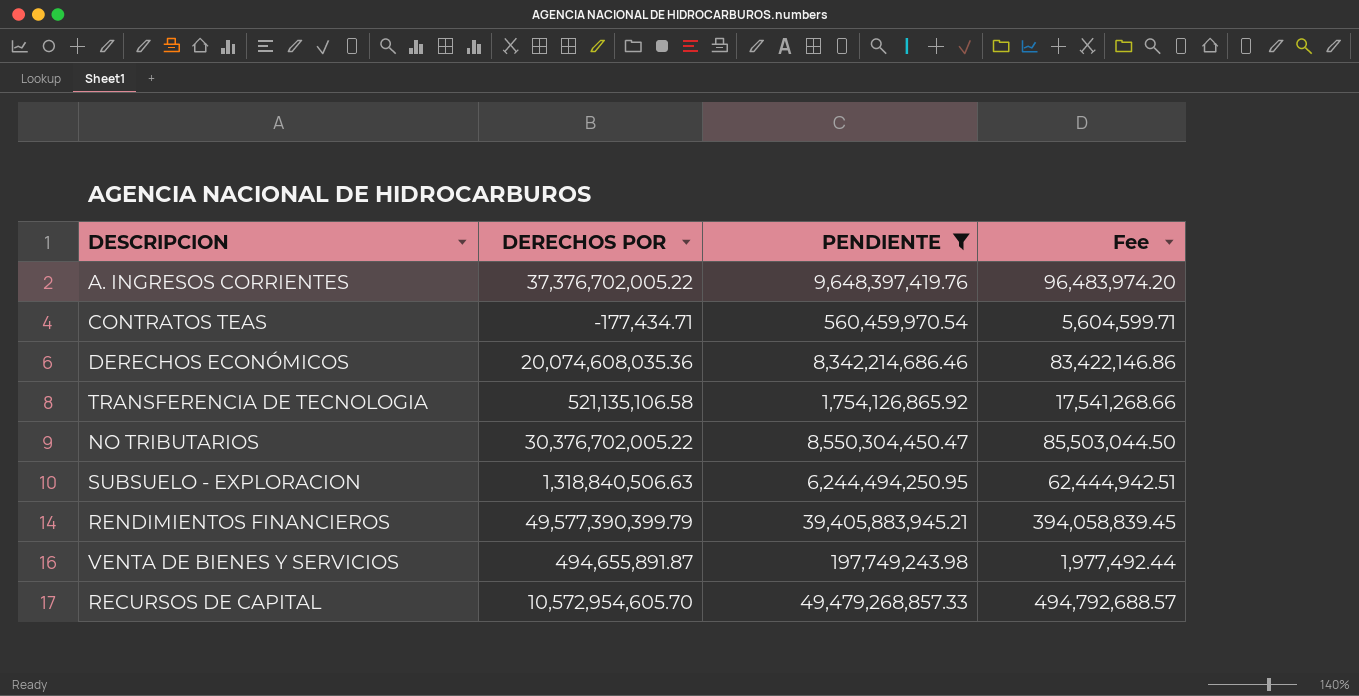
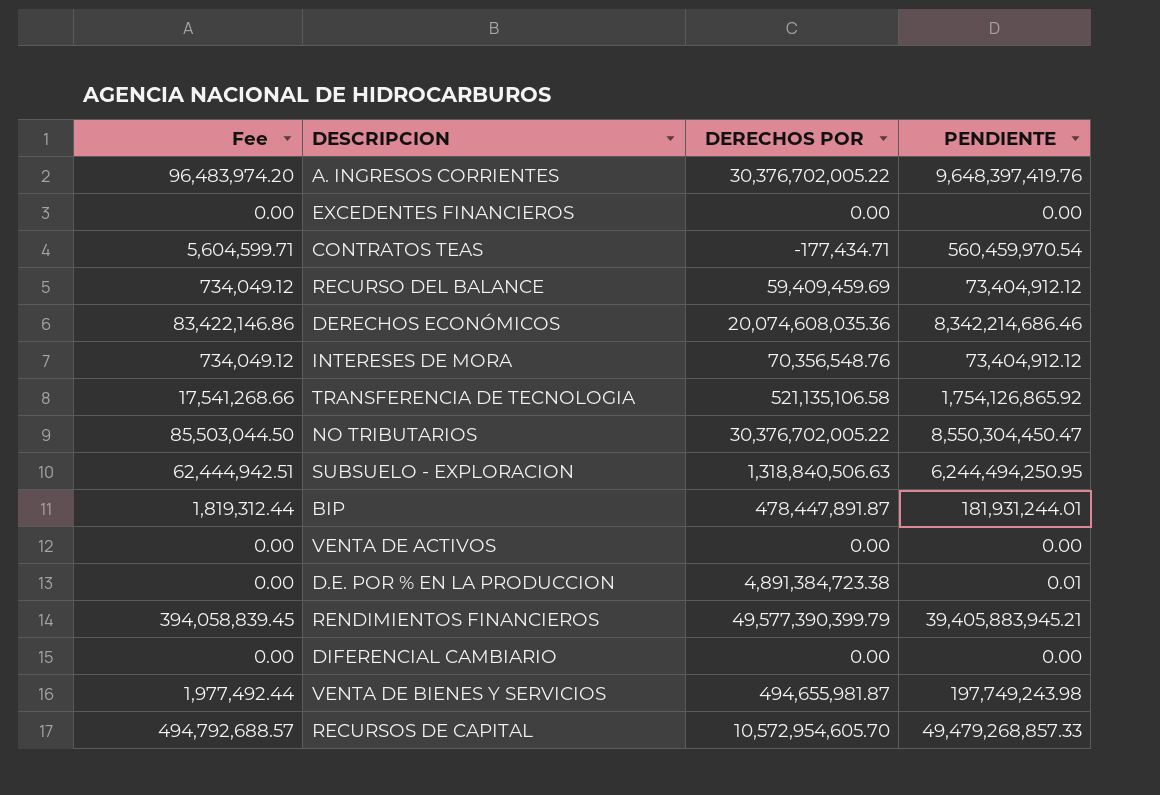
filter: PENDIENTE >= 197,749,243.98 -> none
column Fee | position: 4 -> 1
A. INGRESOS CORRIENTES | DERECHOS POR: 37,376,702,005.22 -> 30,376,702,005.22
VENTA DE BIENES Y SERVICIOS | DERECHOS POR: 494,655,891.87 -> 494,655,981.87

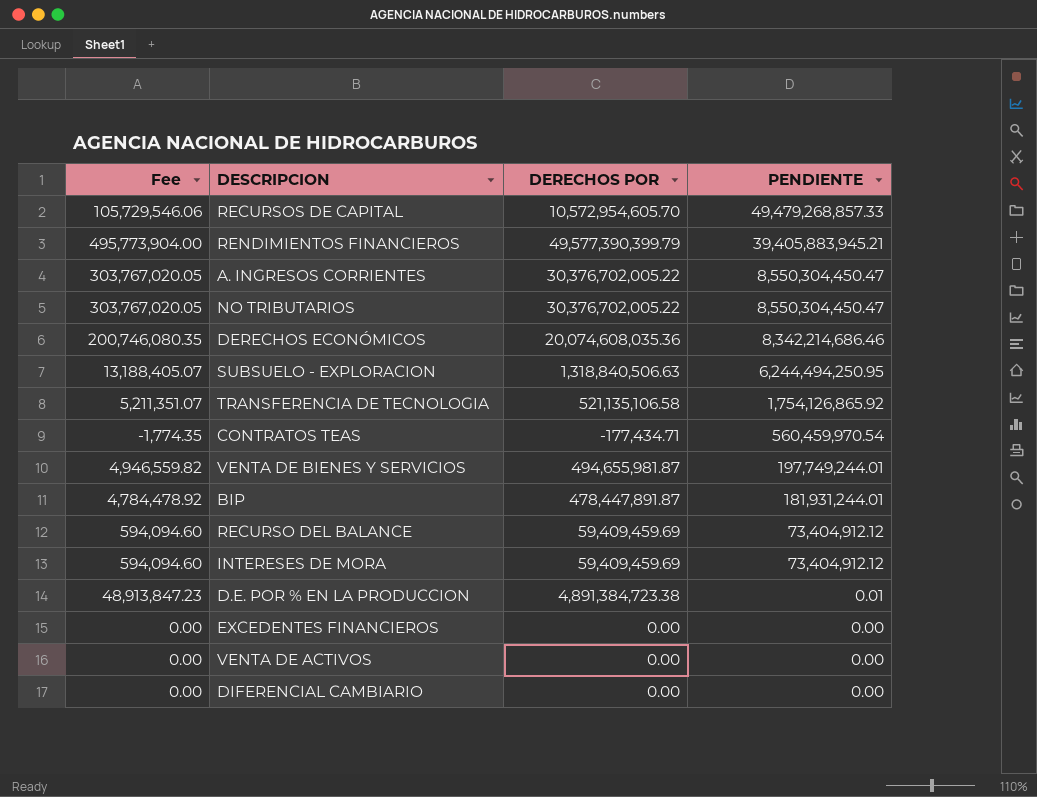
row order: none -> PENDIENTE descending
column Fee | formula: [PENDIENTE] * 0.01 -> [DERECHOS POR] * 0.01
A. INGRESOS CORRIENTES | PENDIENTE: 9,648,397,419.76 -> 8,550,304,450.47
VENTA DE BIENES Y SERVICIOS | PENDIENTE: 197,749,243.98 -> 197,749,244.01
INTERESES DE MORA | DERECHOS POR: 70,356,548.76 -> 59,409,459.69

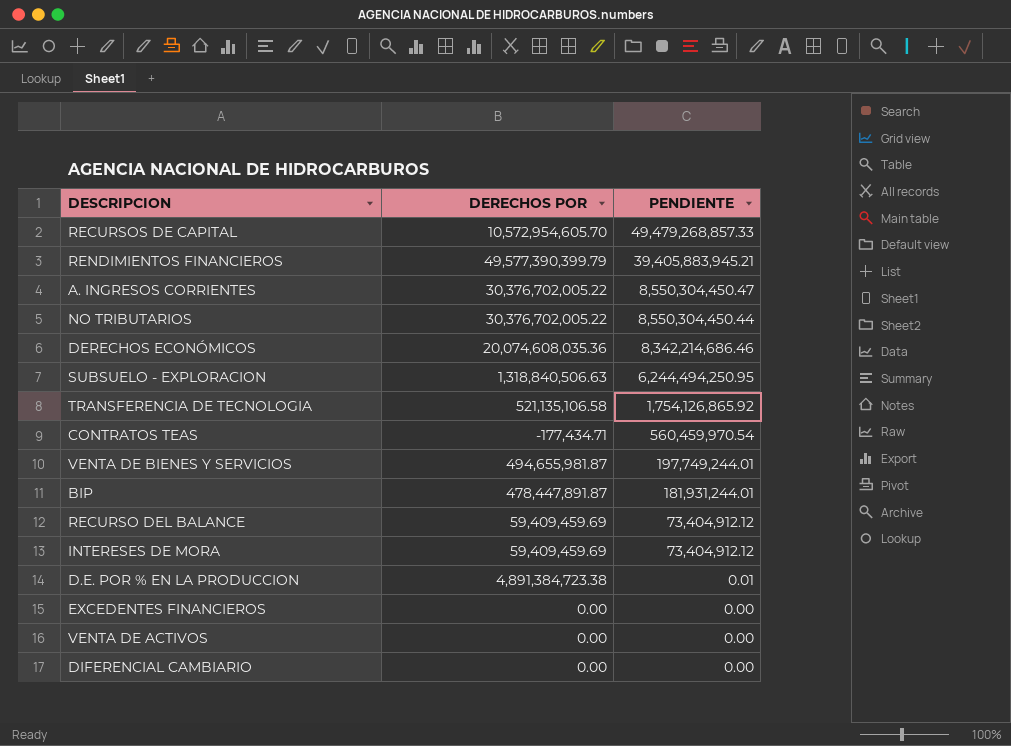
column Fee | formula: [DERECHOS POR] * 0.01 -> none
NO TRIBUTARIOS | PENDIENTE: 8,550,304,450.47 -> 8,550,304,450.44

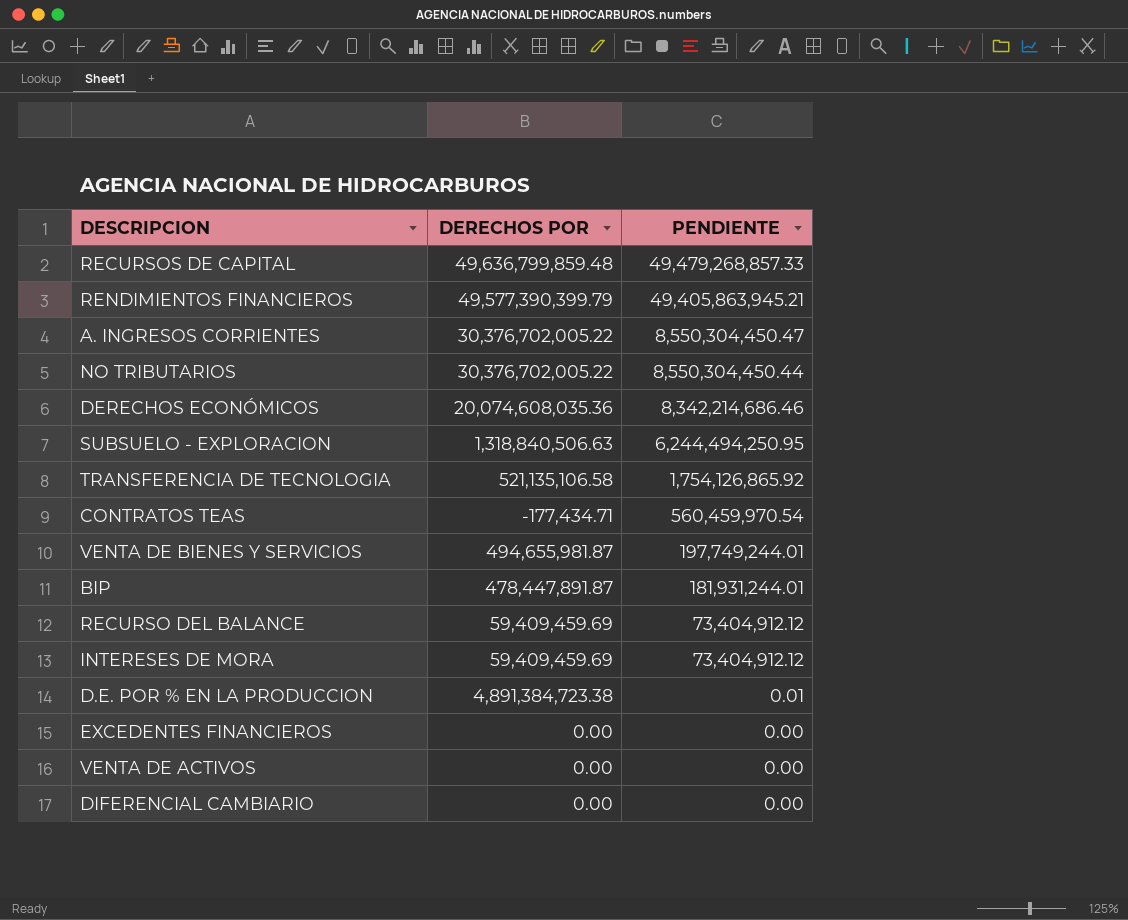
RECURSOS DE CAPITAL | DERECHOS POR: 10,572,954,605.70 -> 49,636,799,859.48
RENDIMIENTOS FINANCIEROS | PENDIENTE: 39,405,883,945.21 -> 49,405,863,945.21

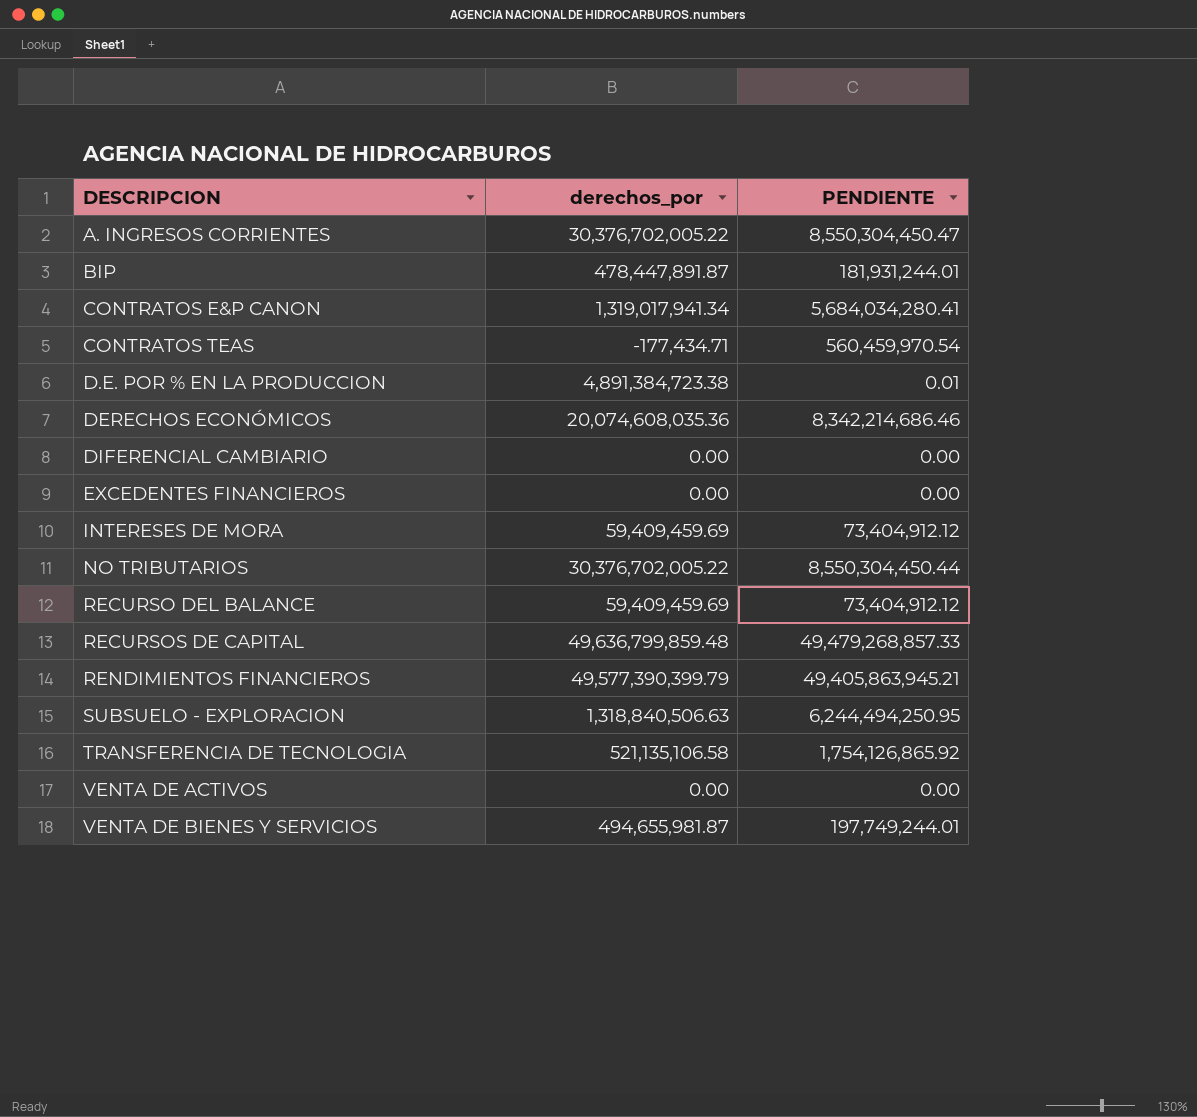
row order: PENDIENTE descending -> DESCRIPCION ascending
column name: DERECHOS POR -> derechos_por
row CONTRATOS E&P CANON: none -> 1,319,017,941.34 | 5,684,034,280.41

